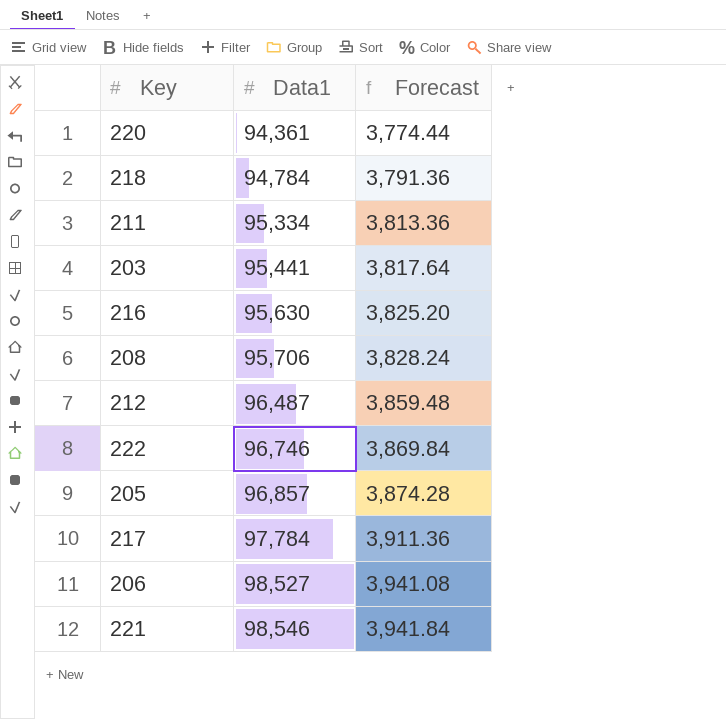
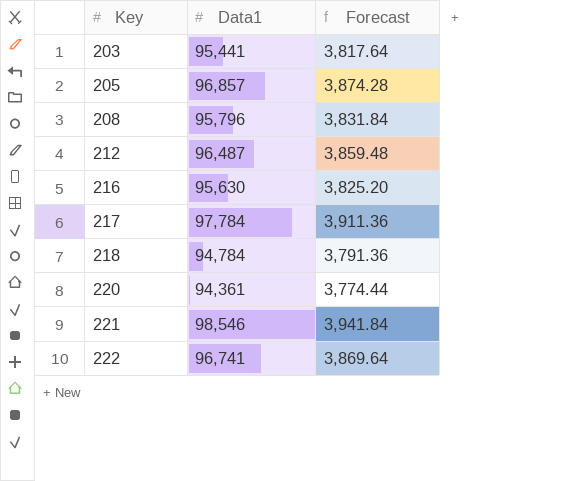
row order: Data1 ascending -> Key ascending
row 211: 95,334 | 3,813.36 -> none
row 206: 98,527 | 3,941.08 -> none
208 | Data1: 95,706 -> 95,796
208 | Forecast: 3,828.24 -> 3,831.84
222 | Data1: 96,746 -> 96,741
222 | Forecast: 3,869.84 -> 3,869.64

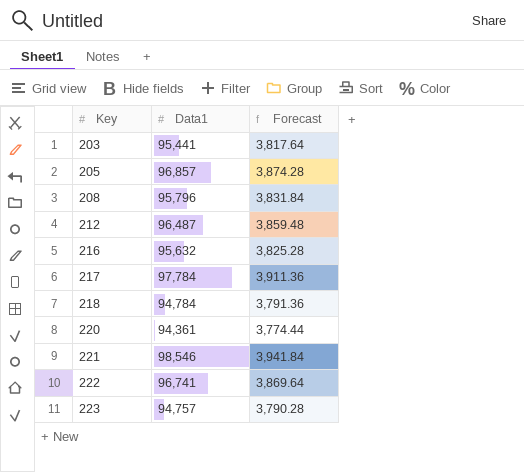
216 | Data1: 95,630 -> 95,632
216 | Forecast: 3,825.20 -> 3,825.28
row 223: none -> 94,757 | 3,790.28

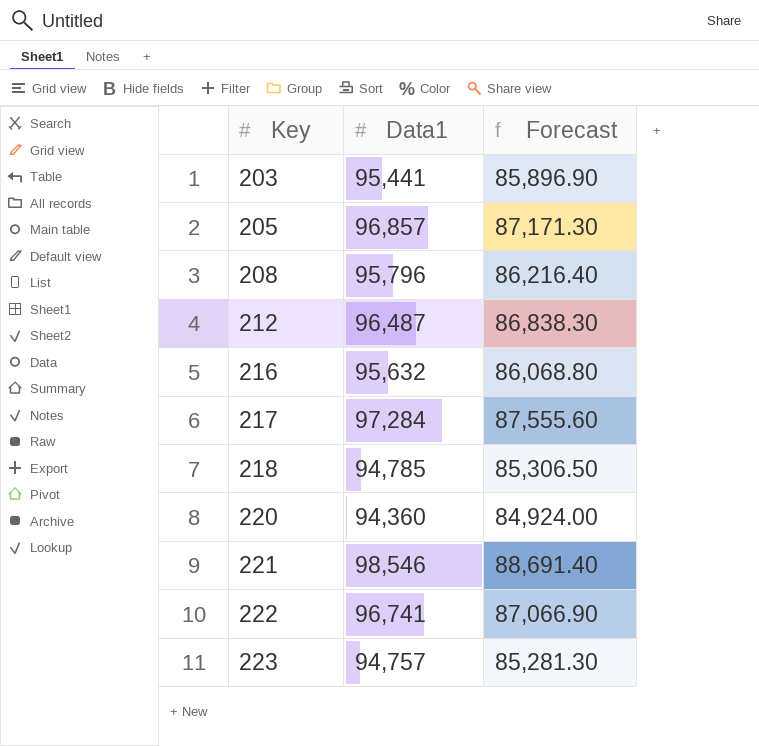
column Forecast | formula: [Data1] * 0.04 -> [Data1] * 0.9
217 | Data1: 97,784 -> 97,284
218 | Data1: 94,784 -> 94,785
220 | Data1: 94,361 -> 94,360

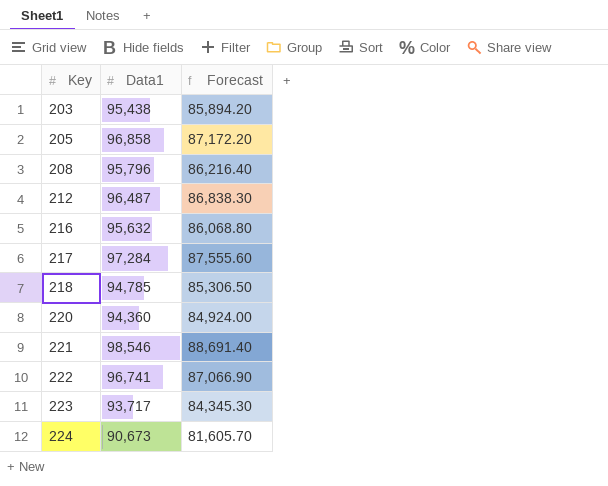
203 | Data1: 95,441 -> 95,438
203 | Forecast: 85,896.90 -> 85,894.20
205 | Data1: 96,857 -> 96,858
205 | Forecast: 87,171.30 -> 87,172.20
223 | Data1: 94,757 -> 93,717
223 | Forecast: 85,281.30 -> 84,345.30
row 224: none -> 90,673 | 81,605.70

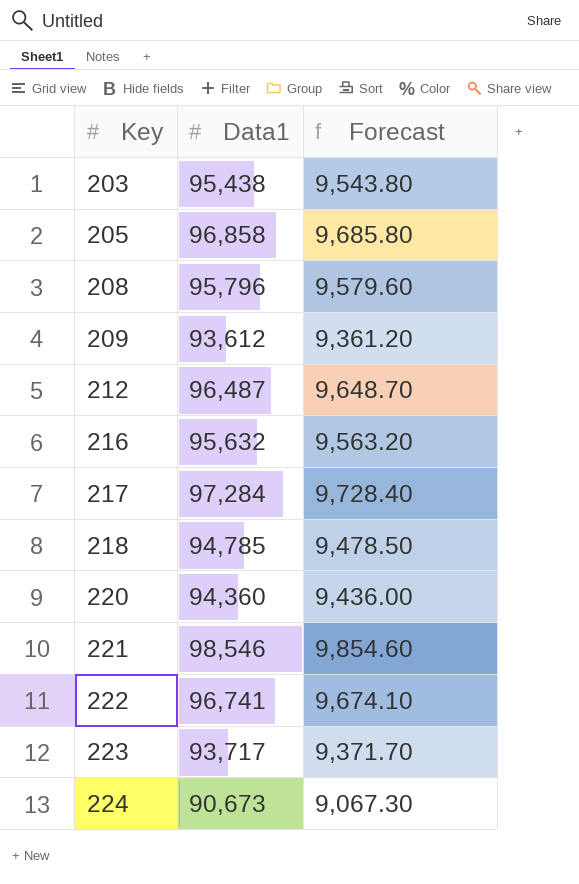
column Forecast | formula: [Data1] * 0.9 -> [Data1] * 0.1
row 209: none -> 93,612 | 9,361.20

